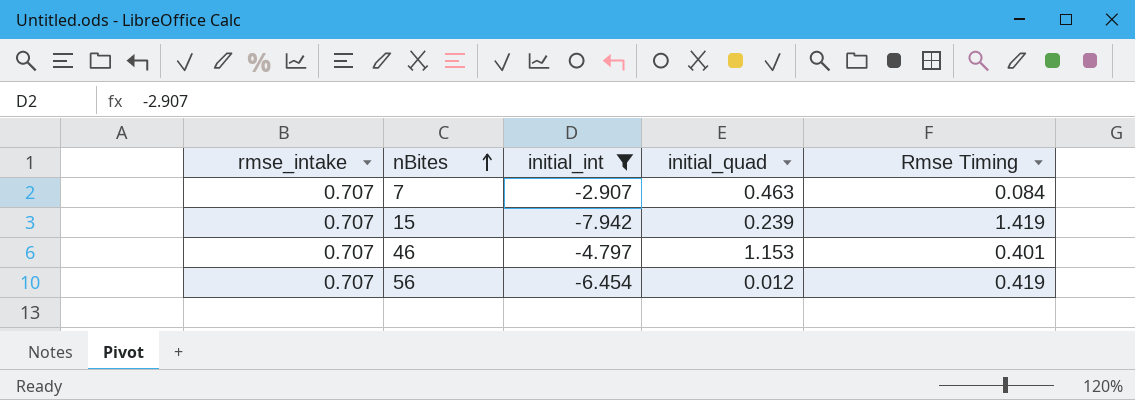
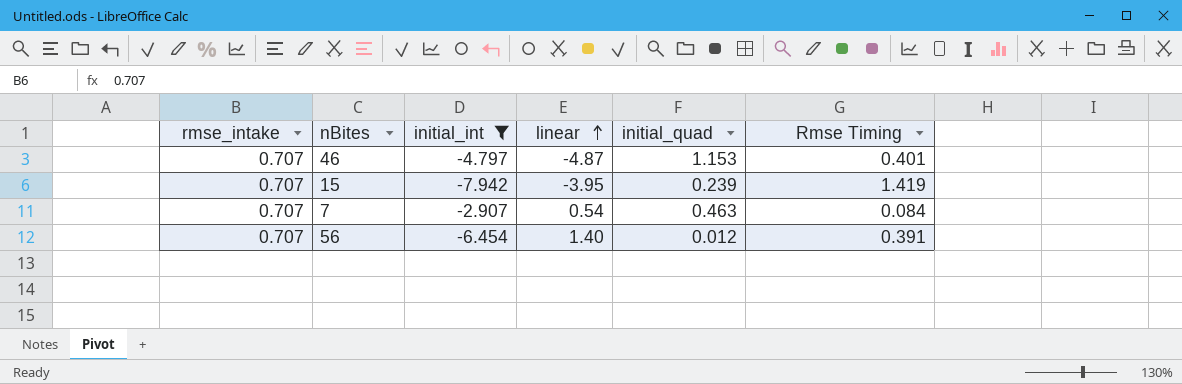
row order: nBites ascending -> linear ascending
column linear | position: none -> 4
56 | Rmse Timing: 0.419 -> 0.391

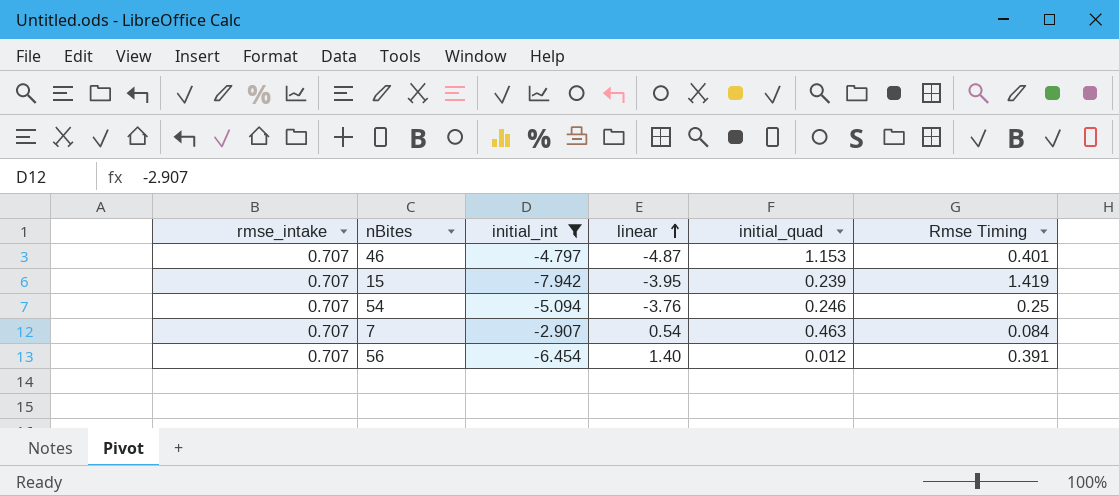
row 54: none -> 0.707 | -5.094 | -3.76 | 0.246 | 0.25

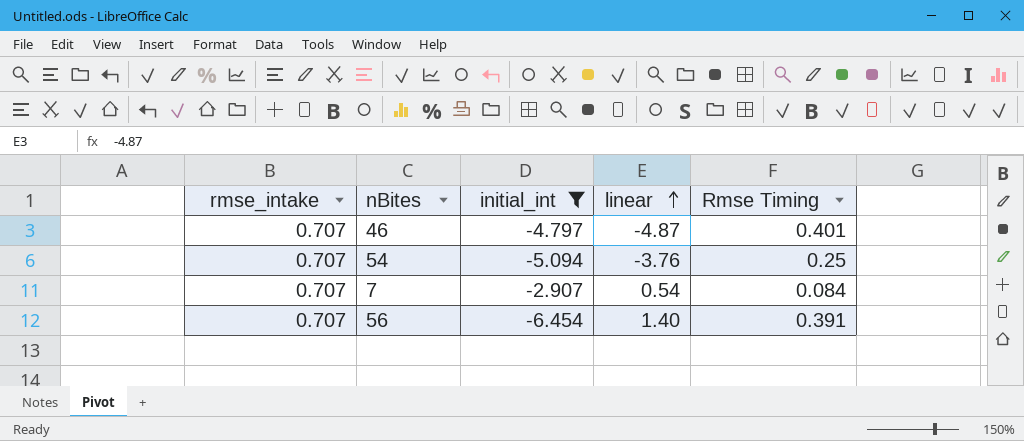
column initial_quad | position: 5 -> none
row 15: 0.707 | -7.942 | -3.95 | 0.239 | 1.419 -> none

